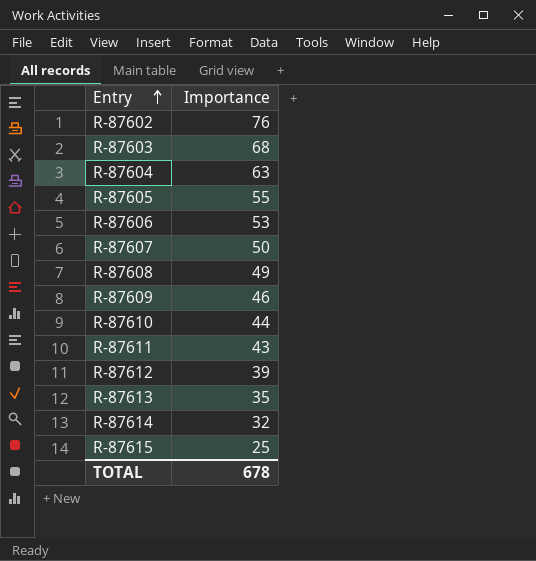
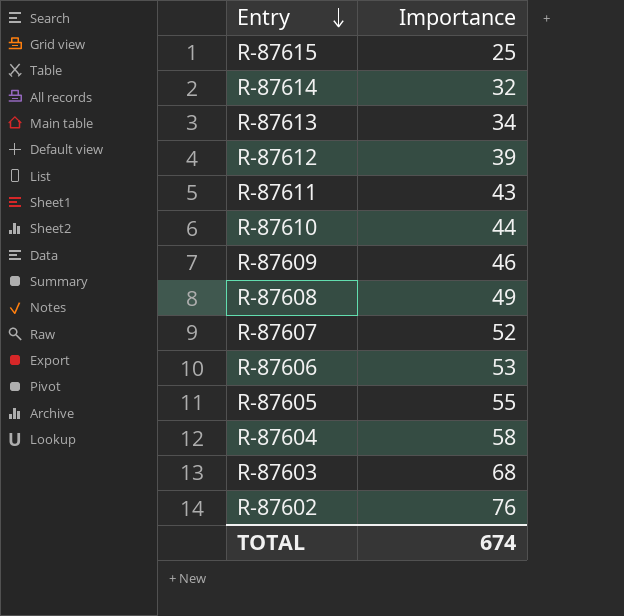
row order: Entry ascending -> Entry descending
R-87613 | Importance: 35 -> 34
R-87607 | Importance: 50 -> 52
R-87604 | Importance: 63 -> 58
TOTAL | Importance: 678 -> 674

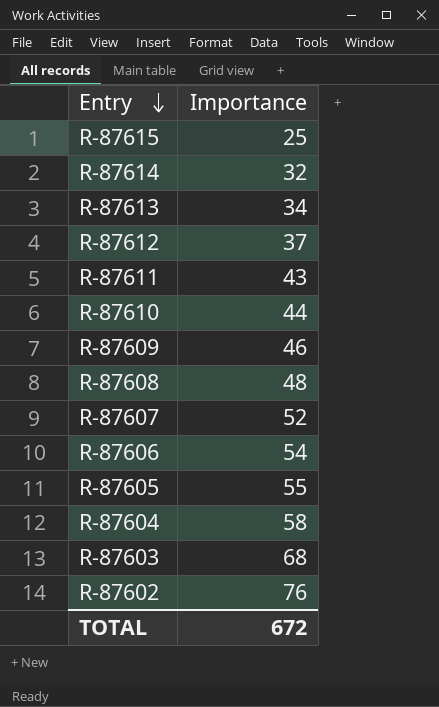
R-87612 | Importance: 39 -> 37
R-87608 | Importance: 49 -> 48
R-87606 | Importance: 53 -> 54
TOTAL | Importance: 674 -> 672

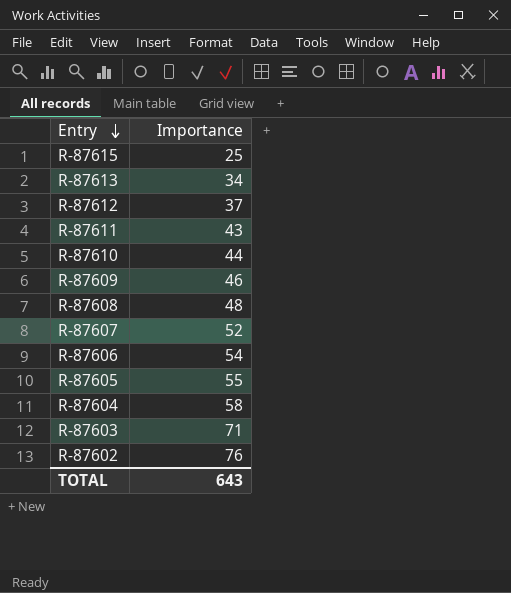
row R-87614: 32 -> none
R-87603 | Importance: 68 -> 71
TOTAL | Importance: 672 -> 643

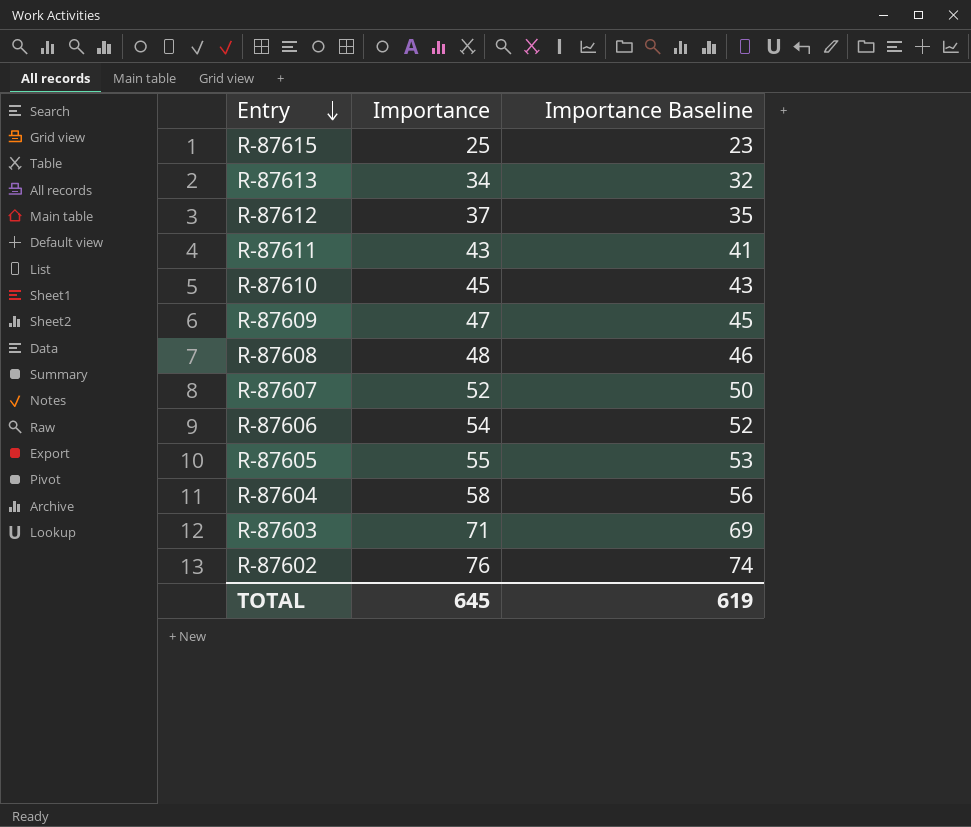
column Importance Baseline | formula: none -> [Importance] - 2
R-87610 | Importance: 44 -> 45
R-87609 | Importance: 46 -> 47
TOTAL | Importance: 643 -> 645

